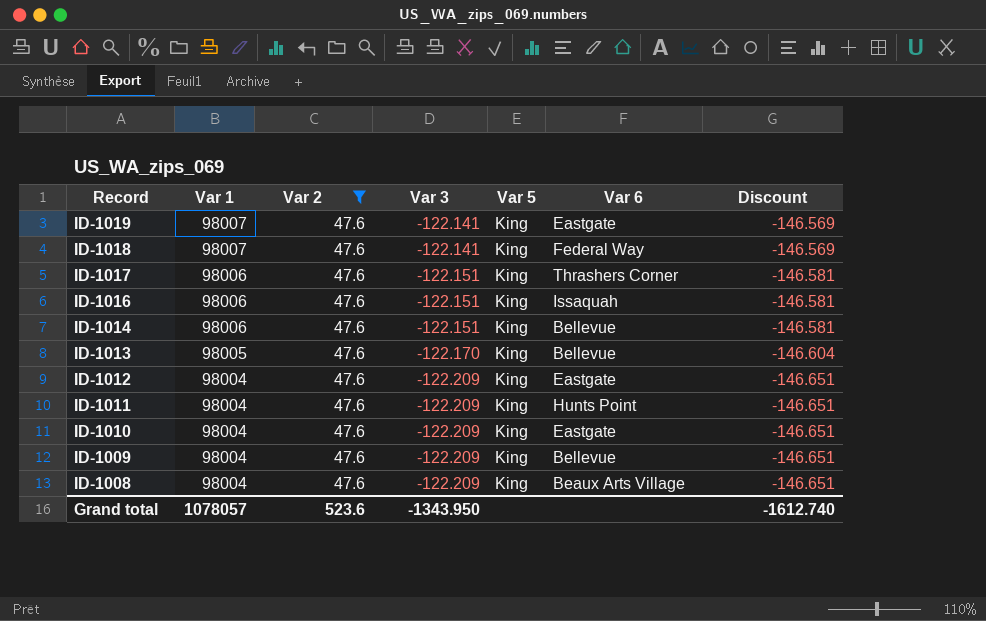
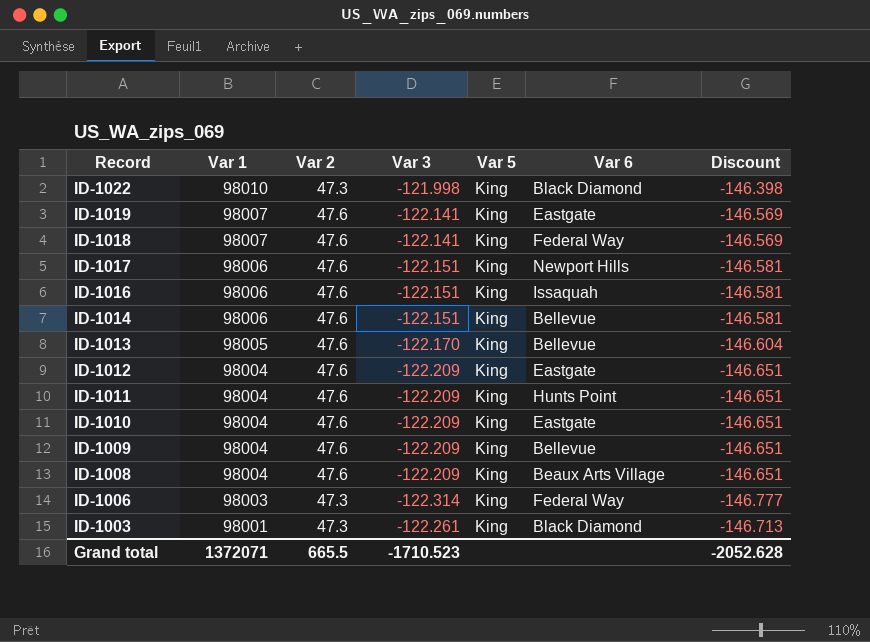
filter: Var 2 = 47.6 -> none
ID-1017 | Var 6: Thrashers Corner -> Newport Hills
Grand total | Var 1: 1078057 -> 1372071
Grand total | Var 2: 523.6 -> 665.5
Grand total | Var 3: -1343.950 -> -1710.523
Grand total | Discount: -1612.740 -> -2052.628

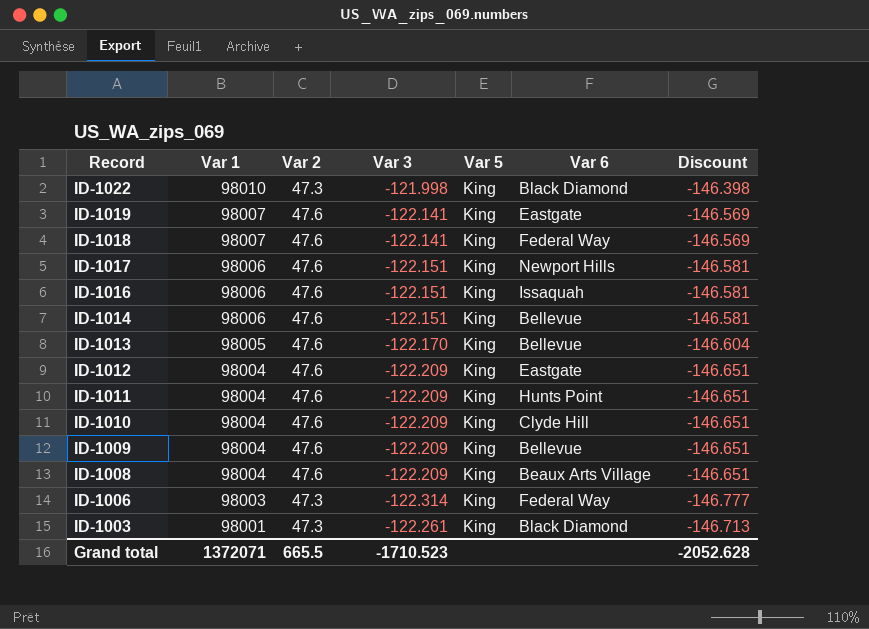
ID-1010 | Var 6: Eastgate -> Clyde Hill

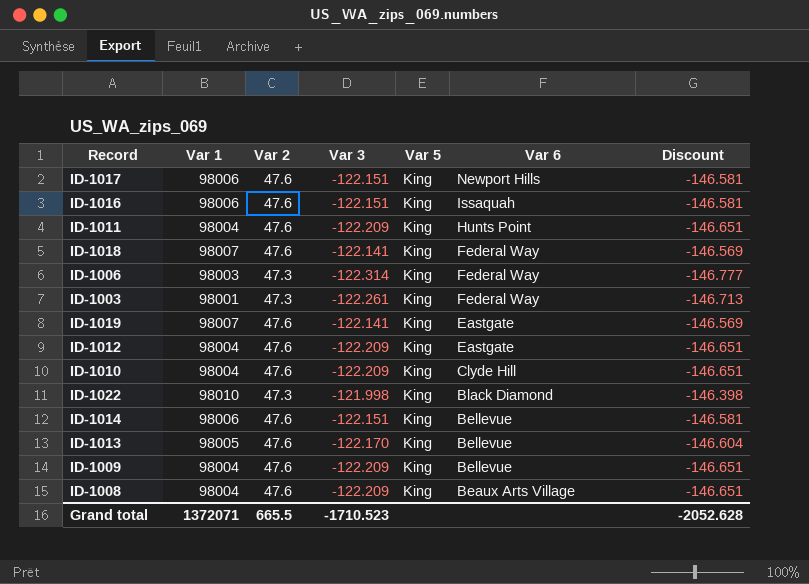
row order: Record descending -> Var 6 descending
ID-1003 | Var 6: Black Diamond -> Federal Way

